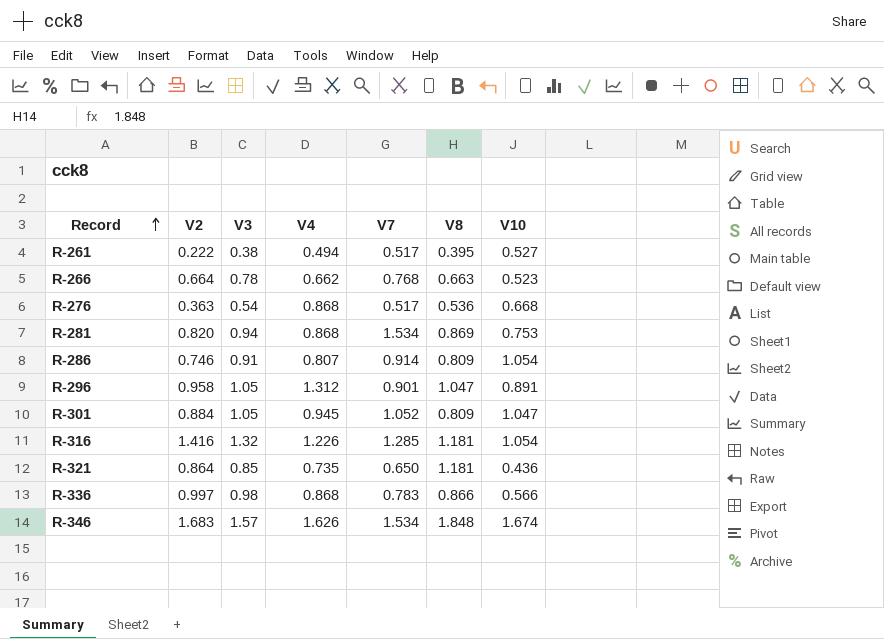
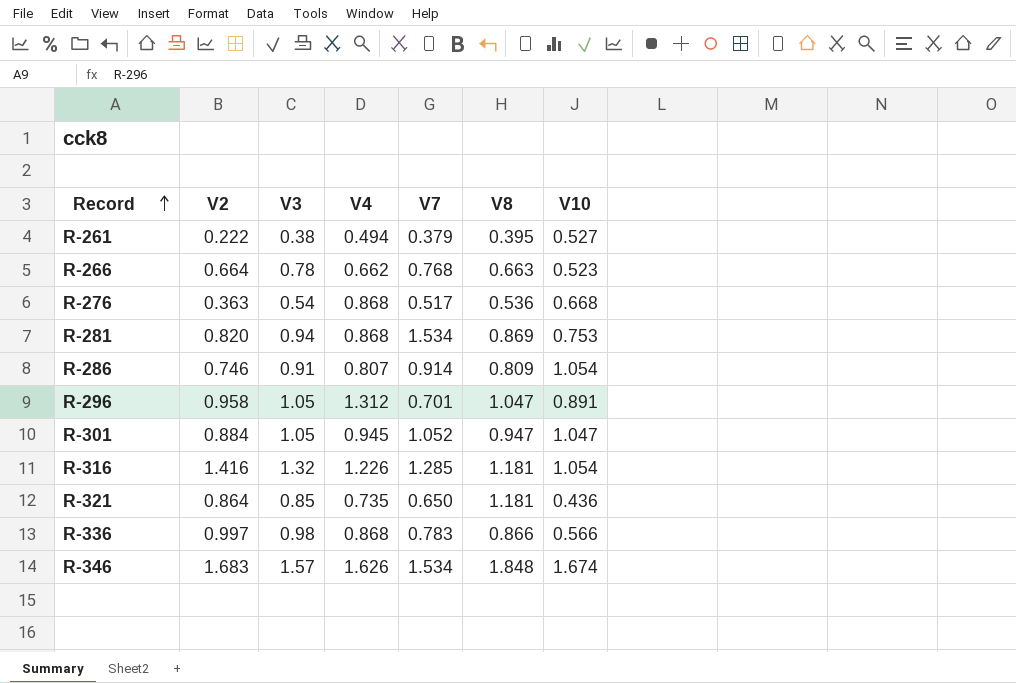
R-261 | V7: 0.517 -> 0.379
R-296 | V7: 0.901 -> 0.701
R-301 | V8: 0.809 -> 0.947

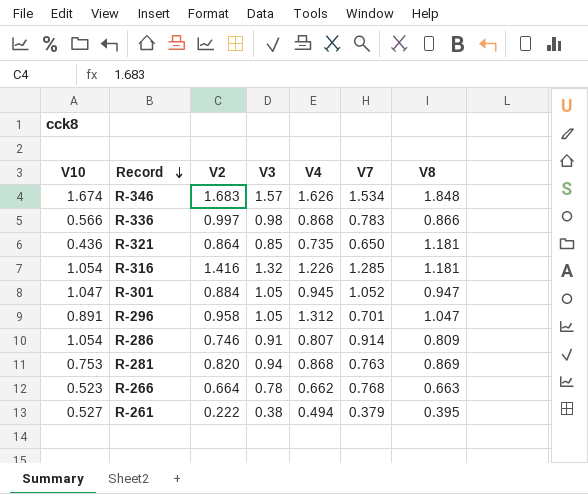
row order: Record ascending -> Record descending
column V10 | position: 7 -> 1
row R-276: 0.363 | 0.54 | 0.868 | 0.517 | 0.536 | 0.668 -> none
R-281 | V7: 1.534 -> 0.763

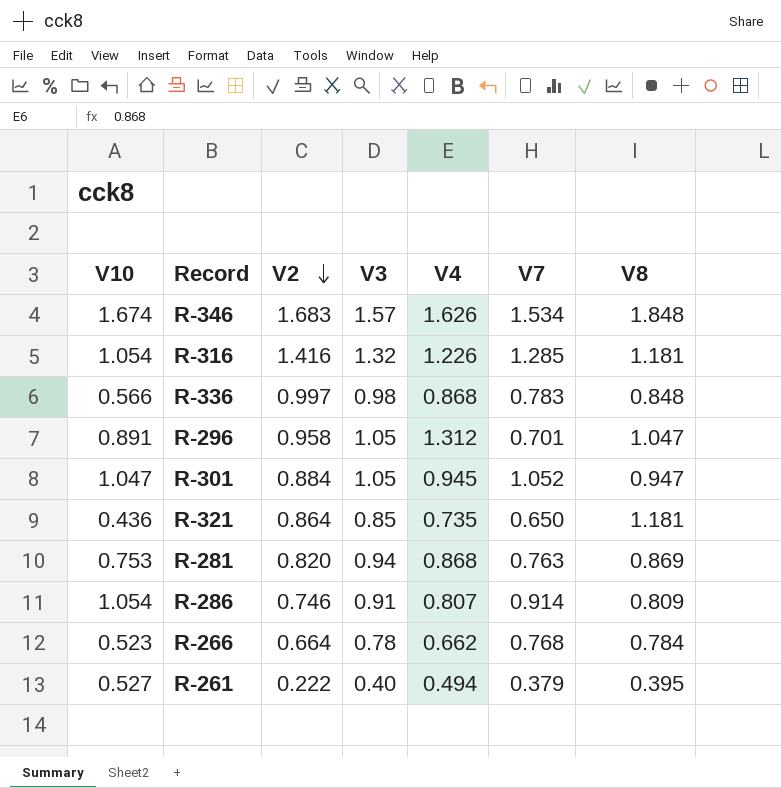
row order: Record descending -> V2 descending
R-336 | V8: 0.866 -> 0.848
R-266 | V8: 0.663 -> 0.784
R-261 | V3: 0.38 -> 0.40

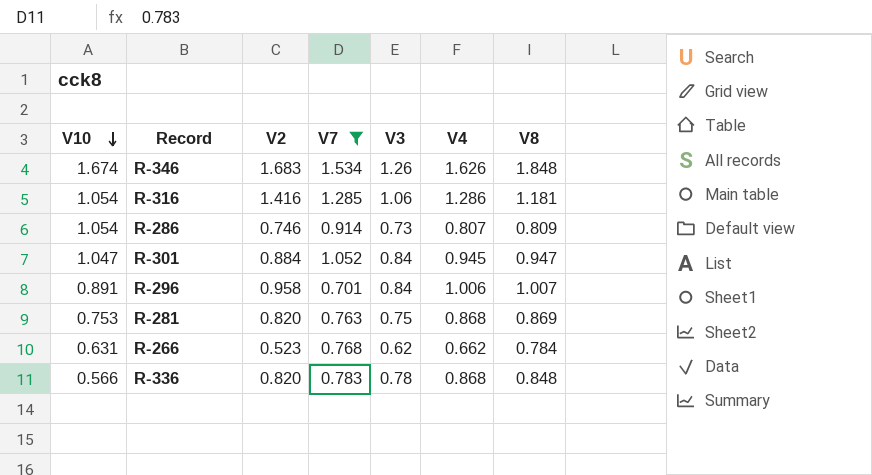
filter: none -> V7 >= 0.701
row order: V2 descending -> V10 descending
column V7 | position: 6 -> 4
R-346 | V3: 1.57 -> 1.26
R-316 | V3: 1.32 -> 1.06
R-316 | V4: 1.226 -> 1.286
R-286 | V3: 0.91 -> 0.73
R-301 | V3: 1.05 -> 0.84
R-296 | V3: 1.05 -> 0.84
R-296 | V4: 1.312 -> 1.006
R-296 | V8: 1.047 -> 1.007
R-281 | V3: 0.94 -> 0.75
R-266 | V10: 0.523 -> 0.631
R-266 | V2: 0.664 -> 0.523
R-266 | V3: 0.78 -> 0.62
R-336 | V2: 0.997 -> 0.820
R-336 | V3: 0.98 -> 0.78

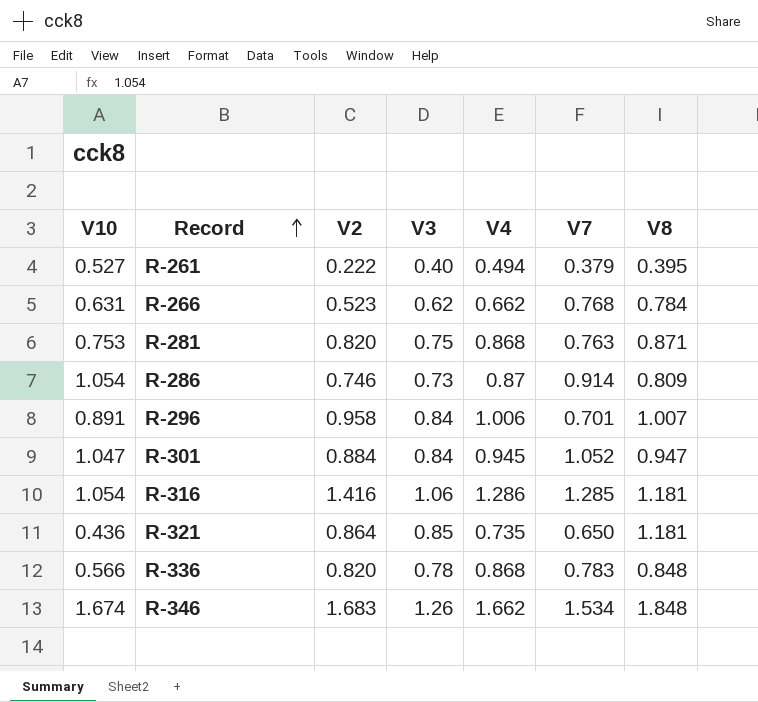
filter: V7 >= 0.701 -> none
row order: V10 descending -> Record ascending
column V7 | position: 4 -> 6
R-281 | V8: 0.869 -> 0.871
R-286 | V4: 0.807 -> 0.87
R-346 | V4: 1.626 -> 1.662

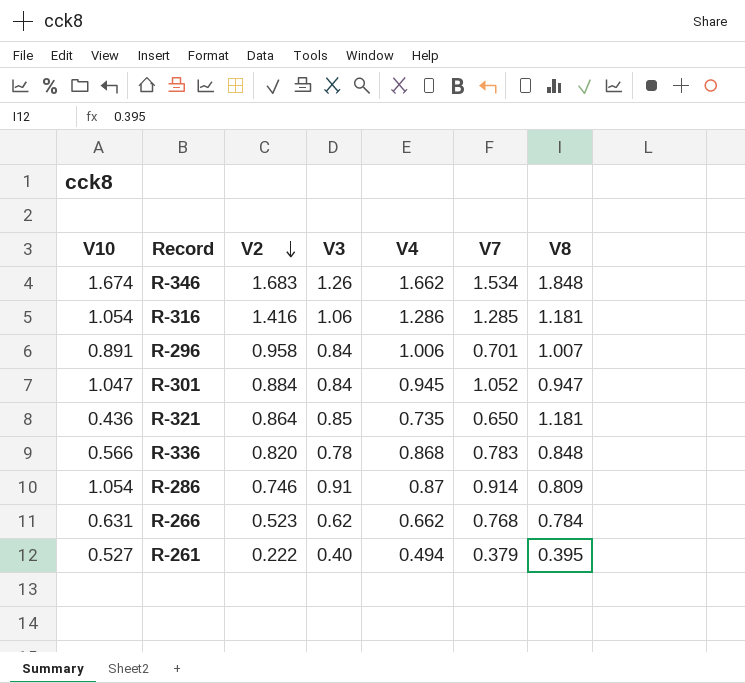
row order: Record ascending -> V2 descending
row R-281: 0.753 | 0.820 | 0.75 | 0.868 | 0.763 | 0.871 -> none
R-286 | V3: 0.73 -> 0.91

